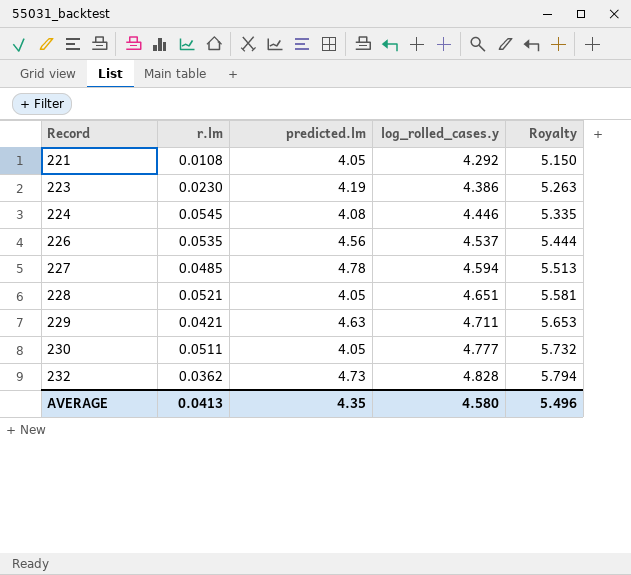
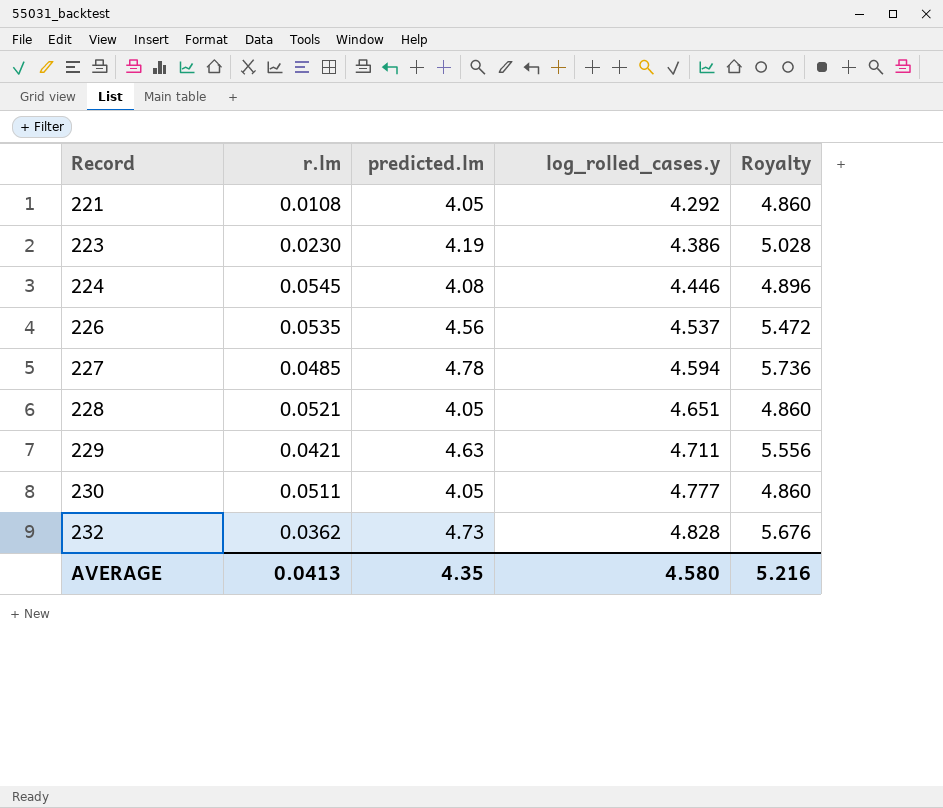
column Royalty | formula: [log_rolled_cases.y] * 1.2 -> [predicted.lm] * 1.2
AVERAGE | Royalty: 5.496 -> 5.216

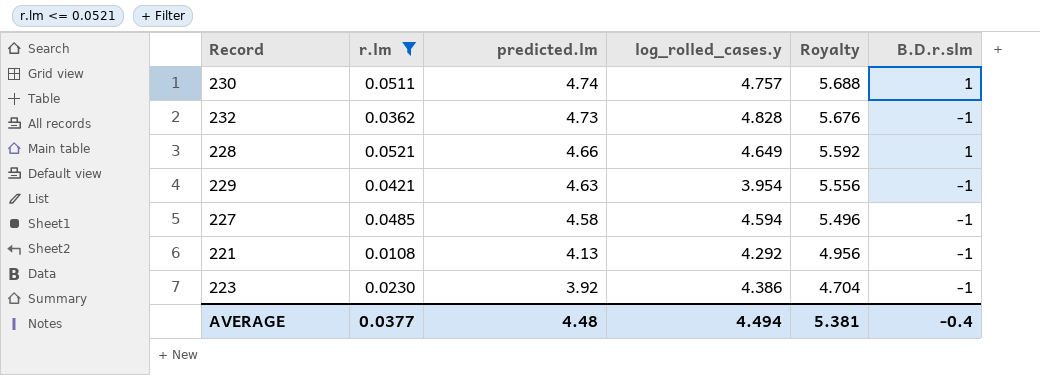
filter: none -> r.lm <= 0.0521
row order: Record ascending -> predicted.lm descending
column B.D.r.slm | position: none -> 6
230 | predicted.lm: 4.05 -> 4.74
230 | log_rolled_cases.y: 4.777 -> 4.757
230 | Royalty: 4.860 -> 5.688
228 | predicted.lm: 4.05 -> 4.66
228 | log_rolled_cases.y: 4.651 -> 4.649
228 | Royalty: 4.860 -> 5.592
229 | log_rolled_cases.y: 4.711 -> 3.954
227 | predicted.lm: 4.78 -> 4.58
227 | Royalty: 5.736 -> 5.496
221 | predicted.lm: 4.05 -> 4.13
221 | Royalty: 4.860 -> 4.956
223 | predicted.lm: 4.19 -> 3.92
223 | Royalty: 5.028 -> 4.704
AVERAGE | r.lm: 0.0413 -> 0.0377
AVERAGE | predicted.lm: 4.35 -> 4.48
AVERAGE | log_rolled_cases.y: 4.580 -> 4.494
AVERAGE | Royalty: 5.216 -> 5.381

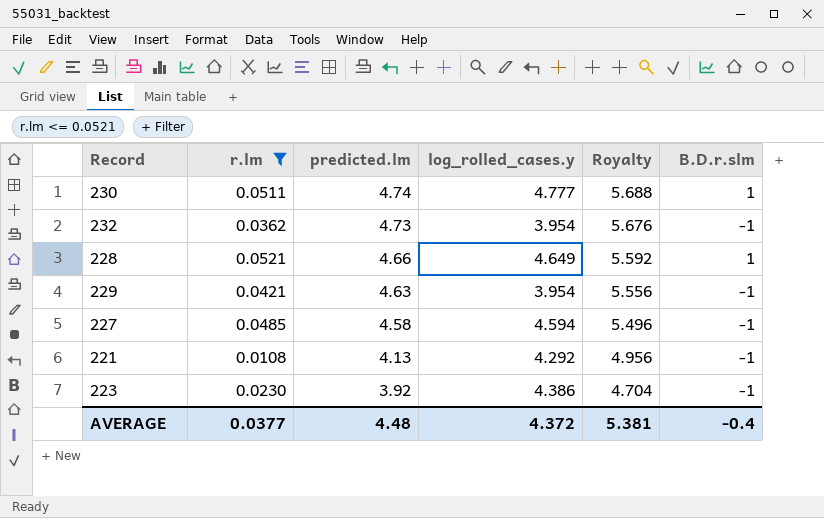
230 | log_rolled_cases.y: 4.757 -> 4.777
232 | log_rolled_cases.y: 4.828 -> 3.954
AVERAGE | log_rolled_cases.y: 4.494 -> 4.372

